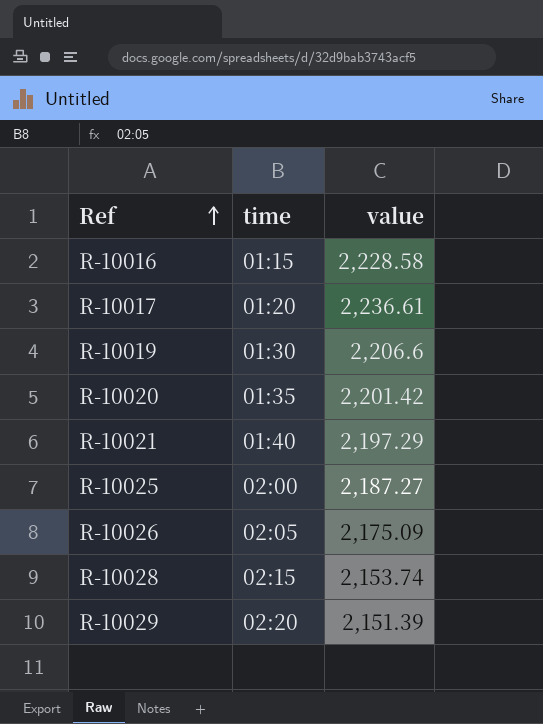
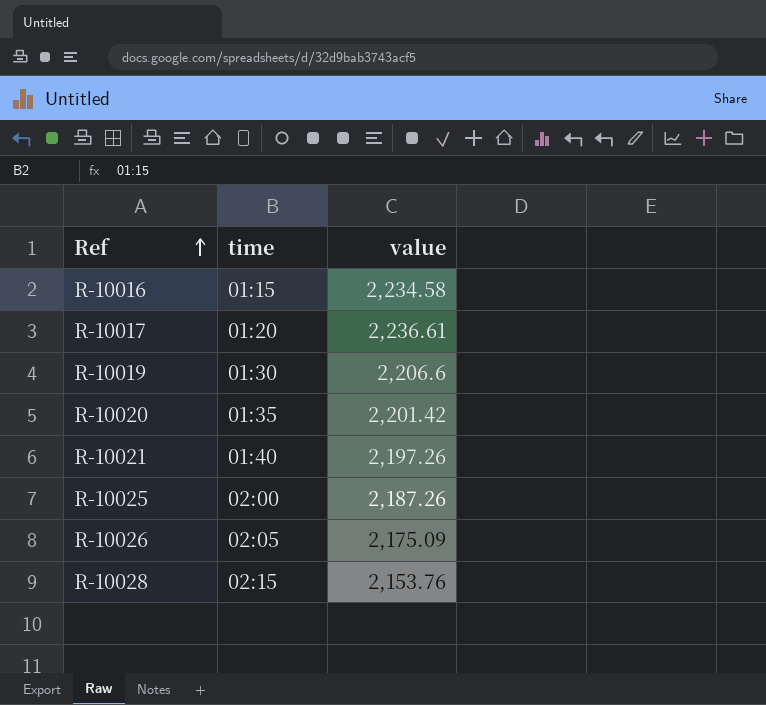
row R-10029: 02:20 | 2,151.39 -> none
R-10016 | value: 2,228.58 -> 2,234.58
R-10021 | value: 2,197.29 -> 2,197.26
R-10025 | value: 2,187.27 -> 2,187.26
R-10028 | value: 2,153.74 -> 2,153.76

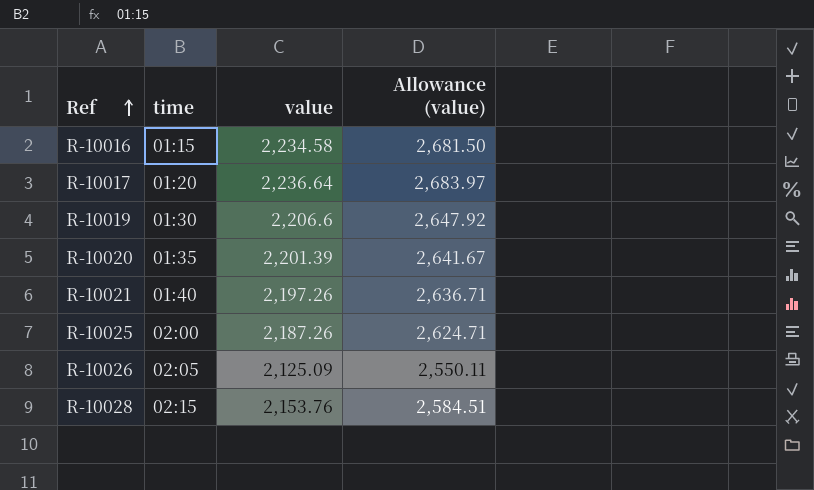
column Allowance (value) | formula: none -> [value] * 1.2
R-10017 | value: 2,236.61 -> 2,236.64
R-10020 | value: 2,201.42 -> 2,201.39
R-10026 | value: 2,175.09 -> 2,125.09

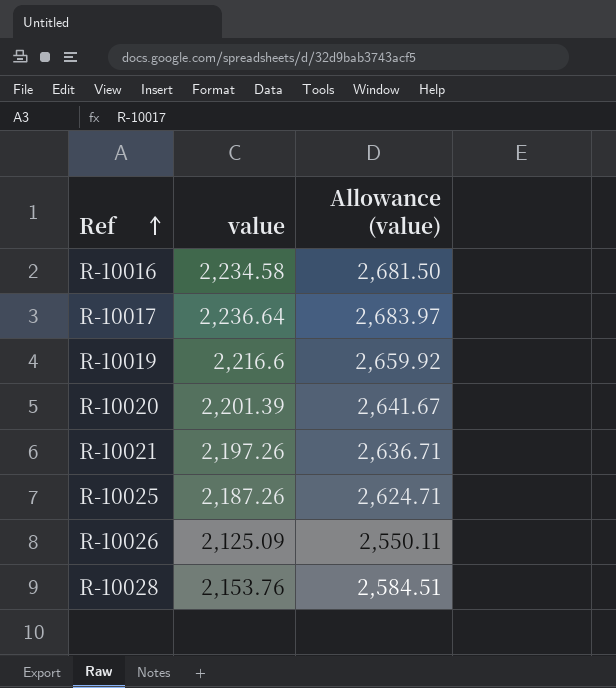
column time | position: 2 -> none
R-10019 | value: 2,206.6 -> 2,216.6
R-10019 | Allowance (value): 2,647.92 -> 2,659.92

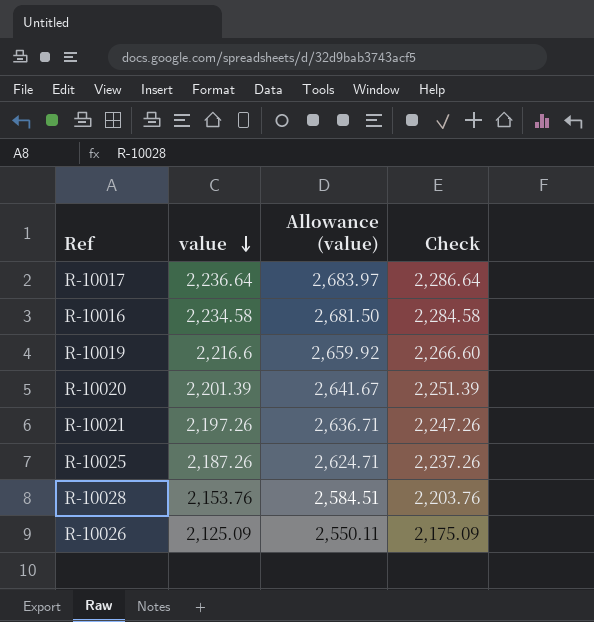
row order: Ref ascending -> value descending
column Check | formula: none -> [value] + 50

